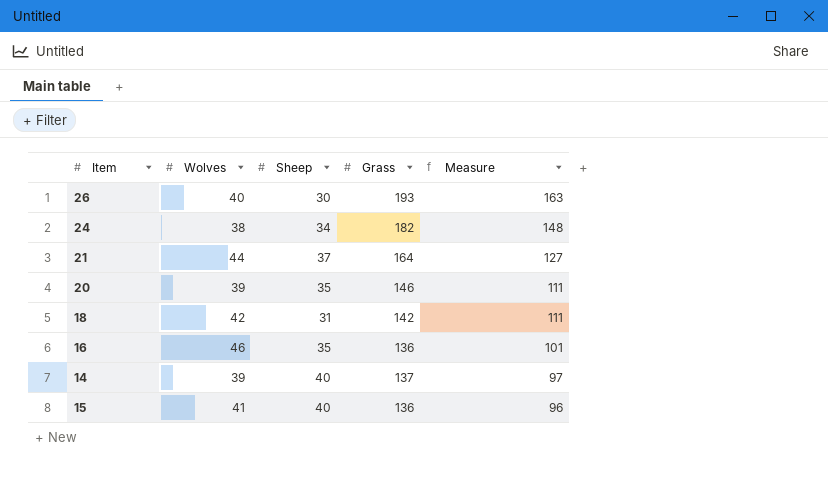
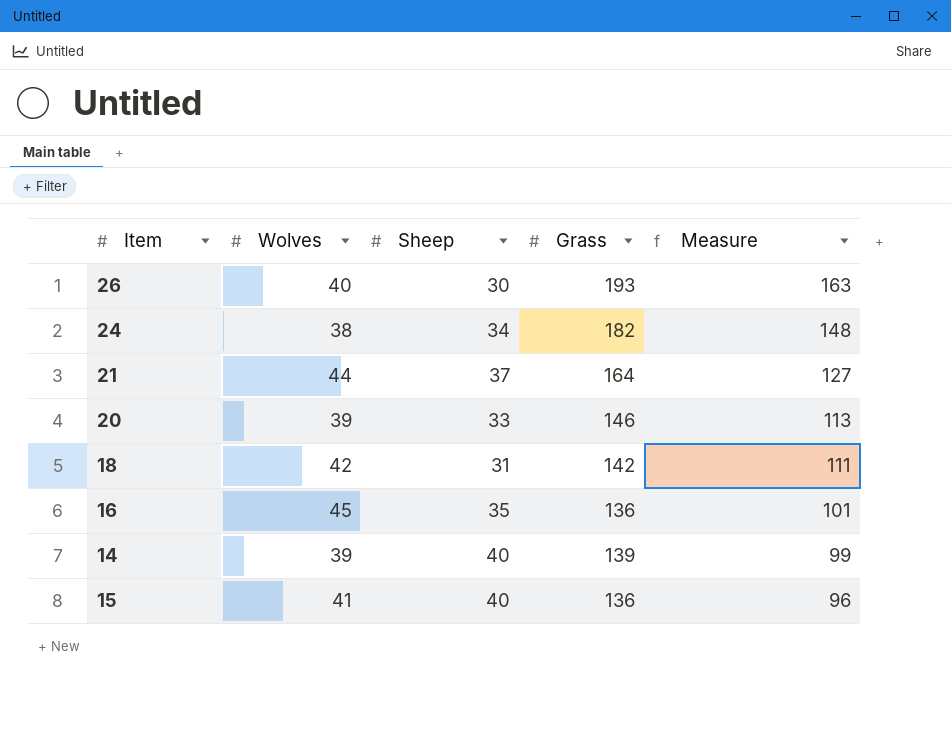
20 | Sheep: 35 -> 33
20 | Measure: 111 -> 113
16 | Wolves: 46 -> 45
14 | Grass: 137 -> 139
14 | Measure: 97 -> 99

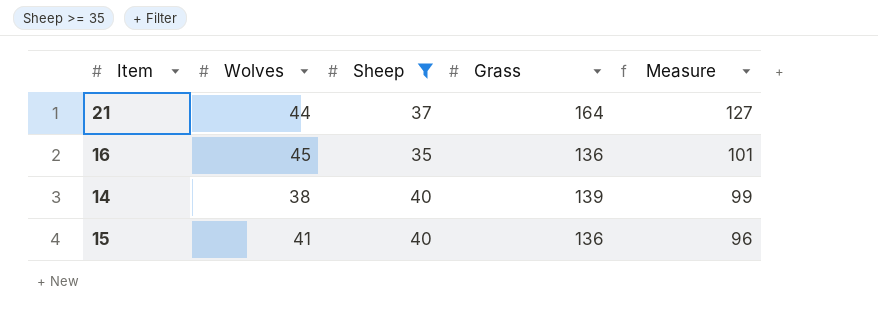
filter: none -> Sheep >= 35
14 | Wolves: 39 -> 38

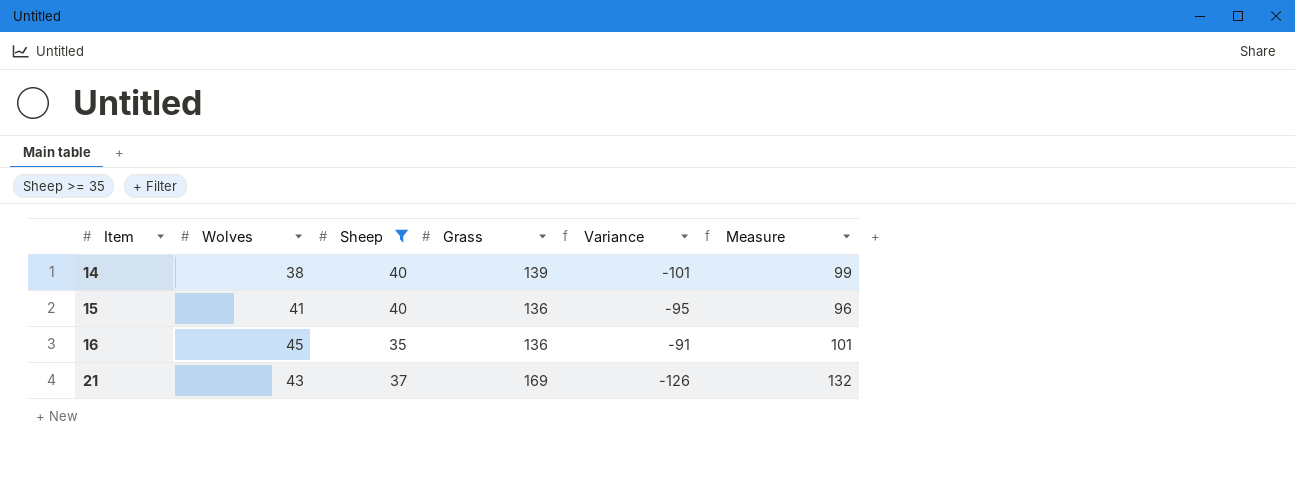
row order: Measure descending -> Item ascending
column Variance | formula: none -> [Wolves] - [Grass]
21 | Wolves: 44 -> 43
21 | Grass: 164 -> 169
21 | Measure: 127 -> 132

